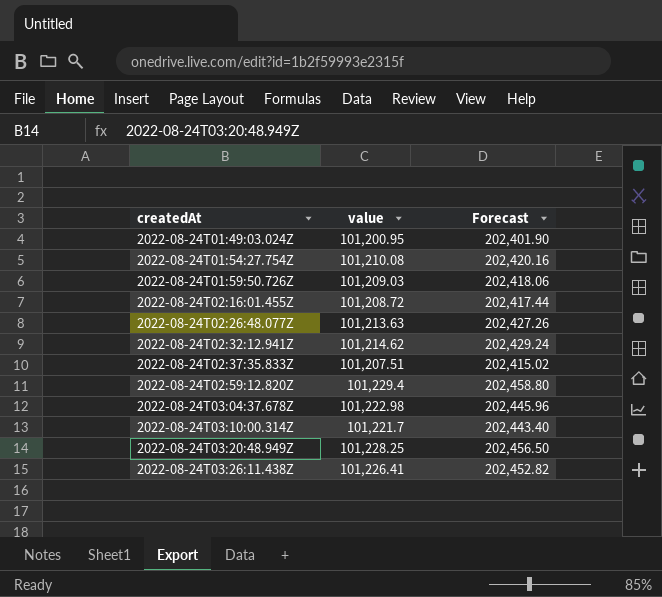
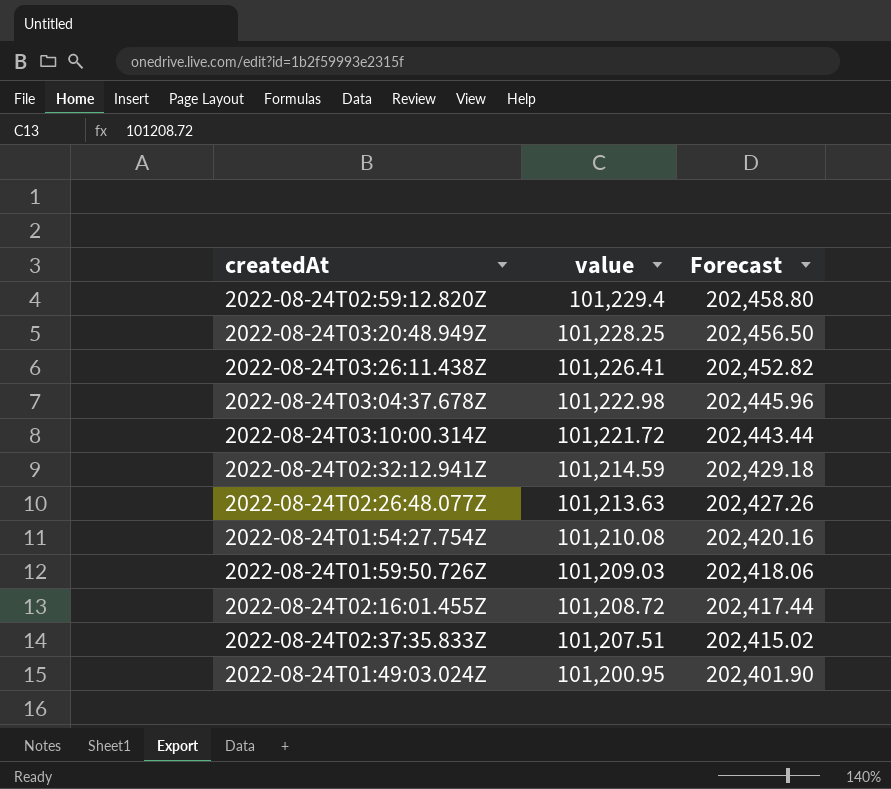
row order: createdAt ascending -> value descending
2022-08-24T03:10:00.314Z | value: 101,221.7 -> 101,221.72
2022-08-24T03:10:00.314Z | Forecast: 202,443.40 -> 202,443.44
2022-08-24T02:32:12.941Z | value: 101,214.62 -> 101,214.59
2022-08-24T02:32:12.941Z | Forecast: 202,429.24 -> 202,429.18

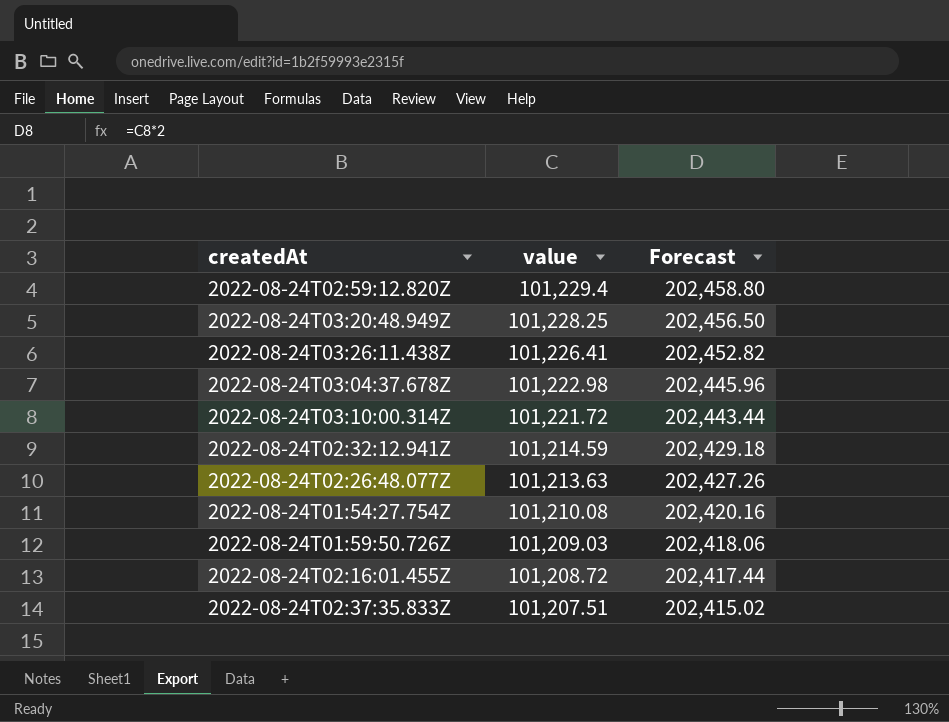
row 2022-08-24T01:49:03.024Z: 101,200.95 | 202,401.90 -> none

